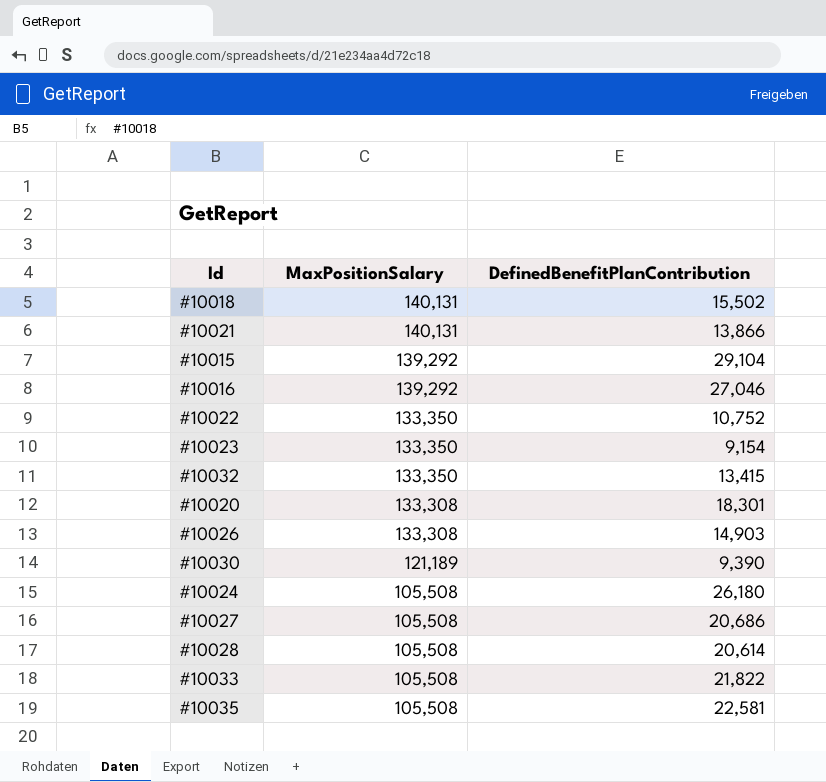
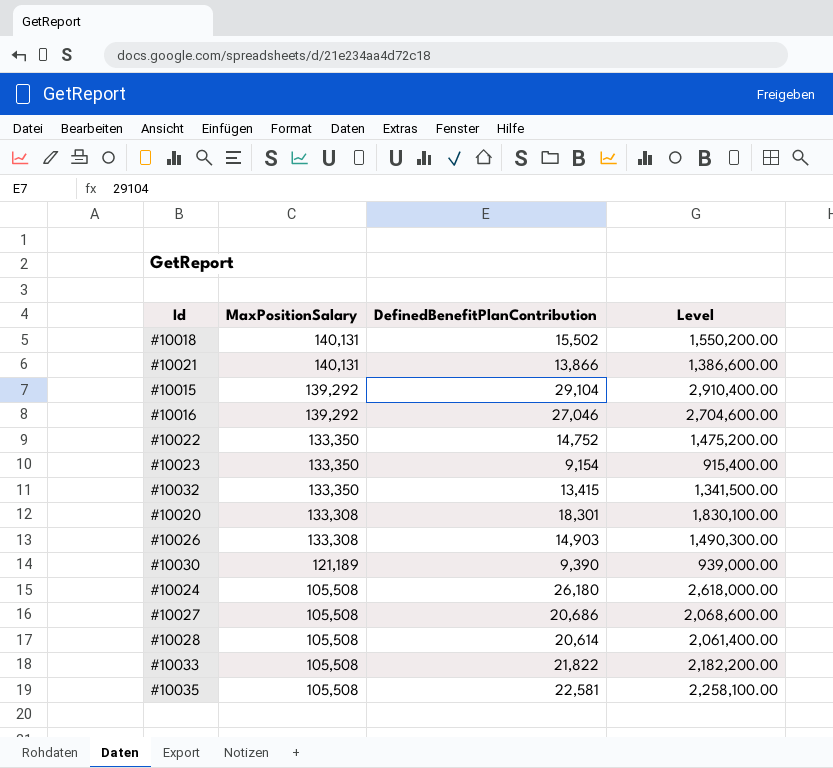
column Level | formula: none -> [DefinedBenefitPlanContribution] * 100
#10022 | DefinedBenefitPlanContribution: 10,752 -> 14,752

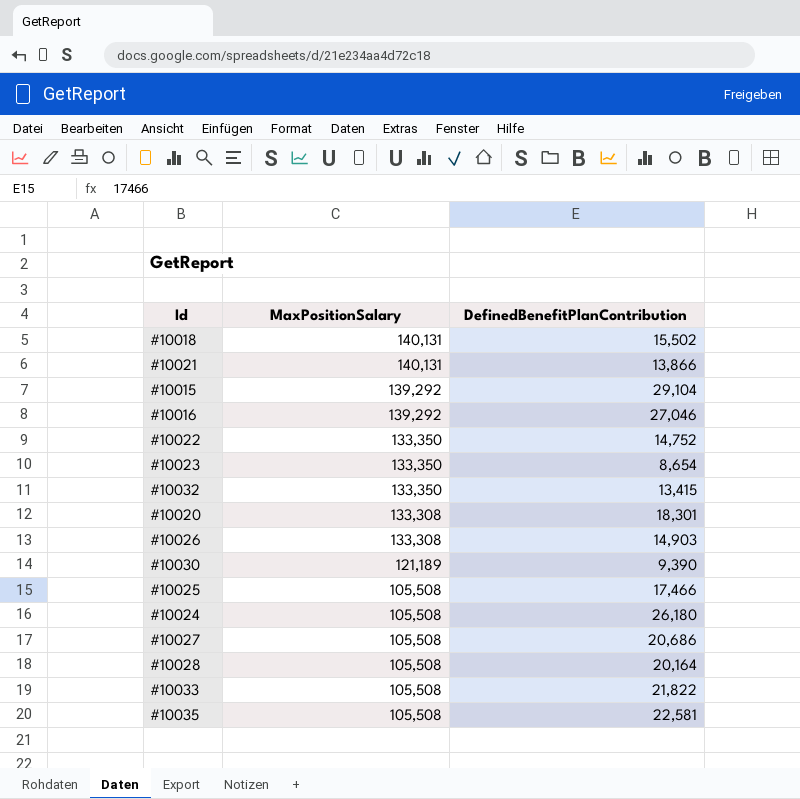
column Level | formula: [DefinedBenefitPlanContribution] * 100 -> none
#10023 | DefinedBenefitPlanContribution: 9,154 -> 8,654
row #10025: none -> 105,508 | 17,466
#10028 | DefinedBenefitPlanContribution: 20,614 -> 20,164

